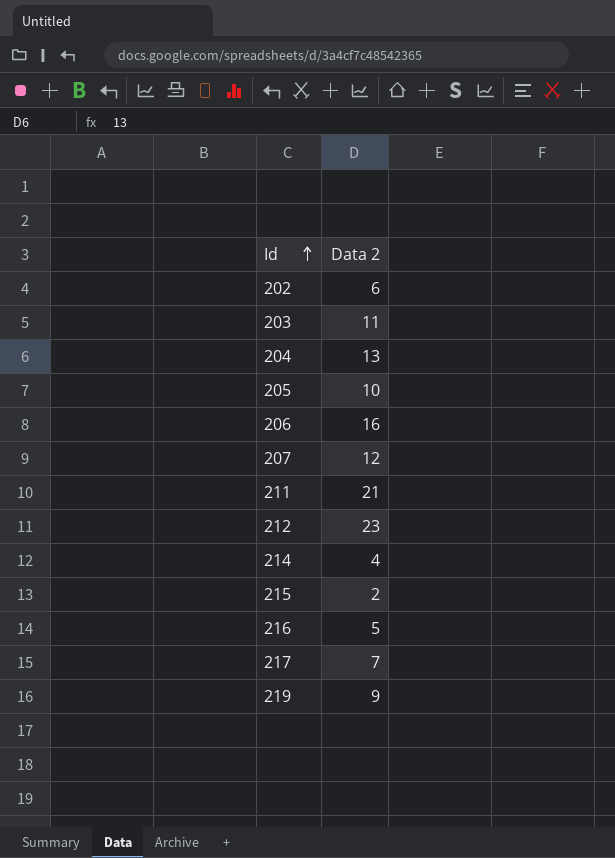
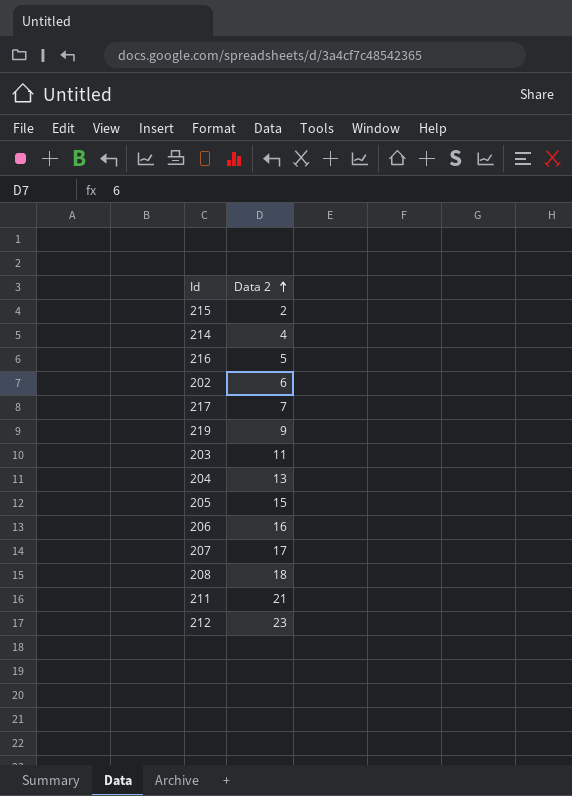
row order: Id ascending -> Data 2 ascending
205 | Data 2: 10 -> 15
207 | Data 2: 12 -> 17
row 208: none -> 18

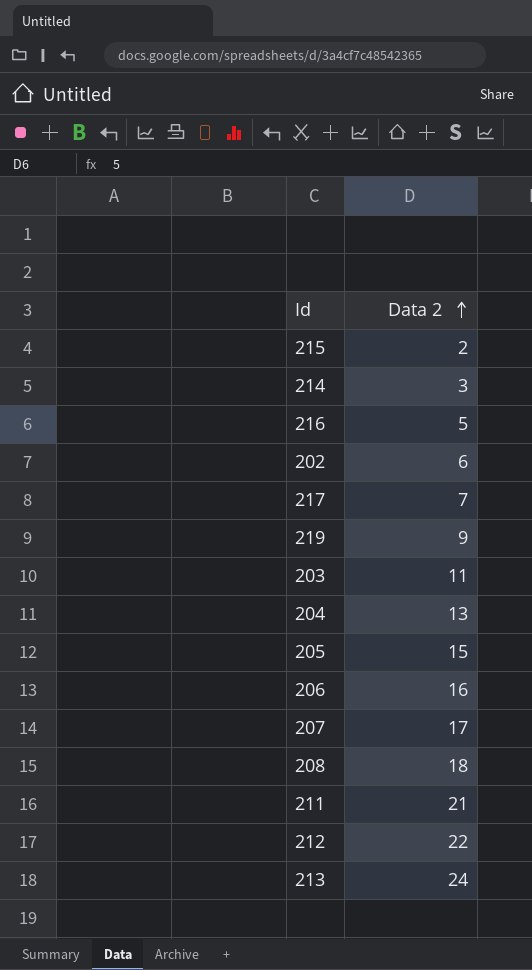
214 | Data 2: 4 -> 3
212 | Data 2: 23 -> 22
row 213: none -> 24

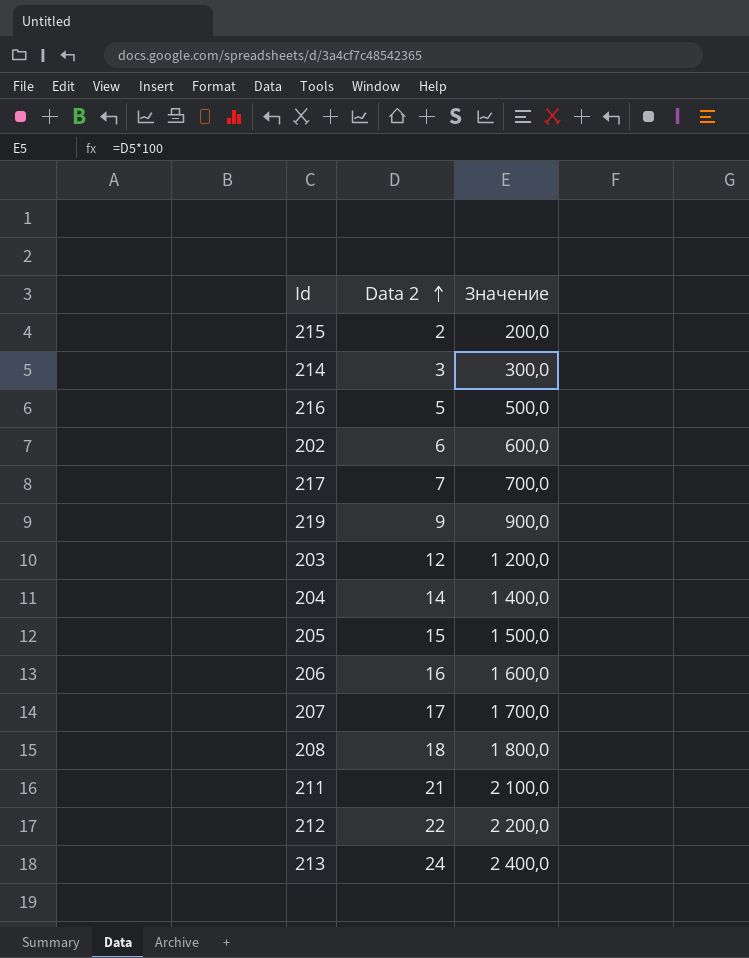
column Значение | formula: none -> [Data 2] * 100
203 | Data 2: 11 -> 12
204 | Data 2: 13 -> 14

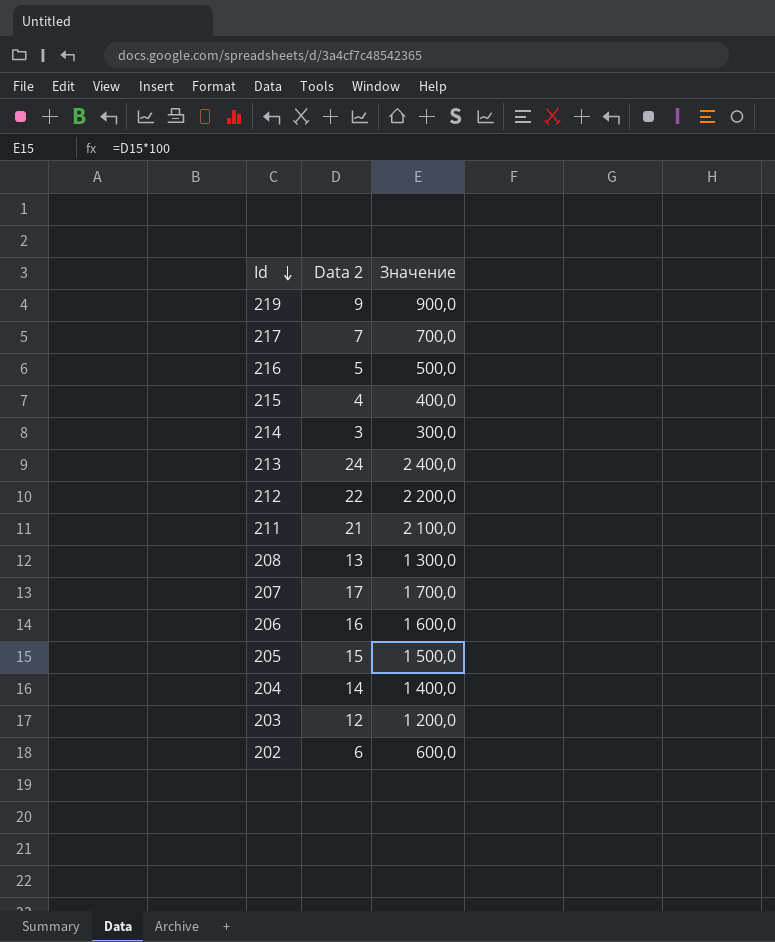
row order: Data 2 ascending -> Id descending
215 | Data 2: 2 -> 4
215 | Значение: 200,0 -> 400,0
208 | Data 2: 18 -> 13
208 | Значение: 1 800,0 -> 1 300,0

